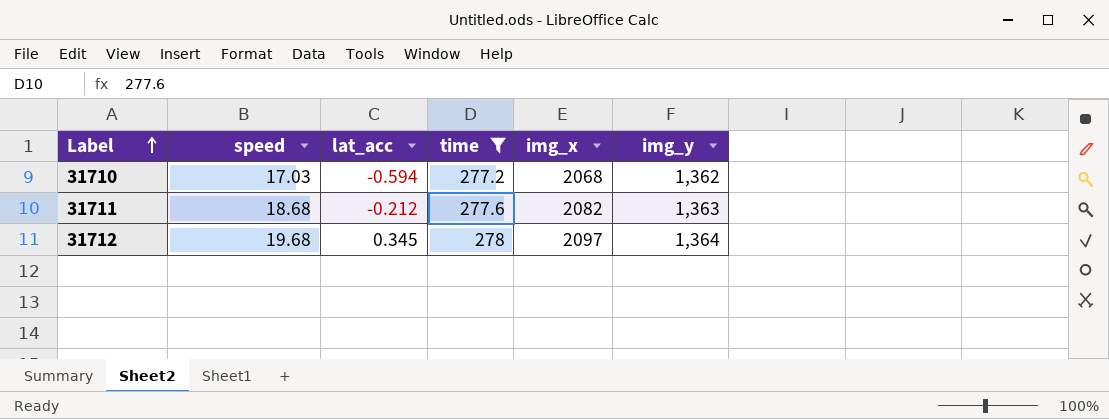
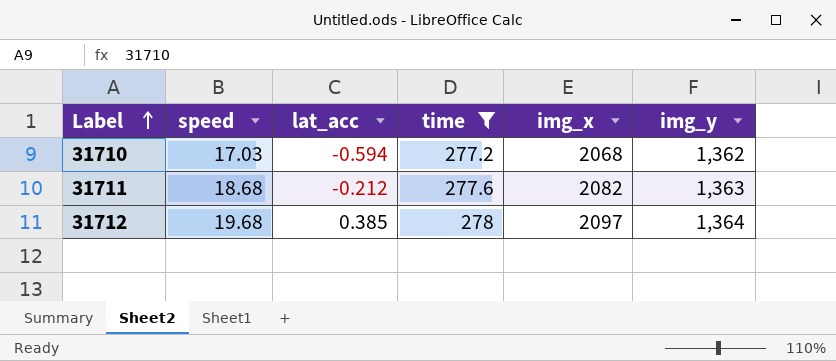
31712 | lat_acc: 0.345 -> 0.385

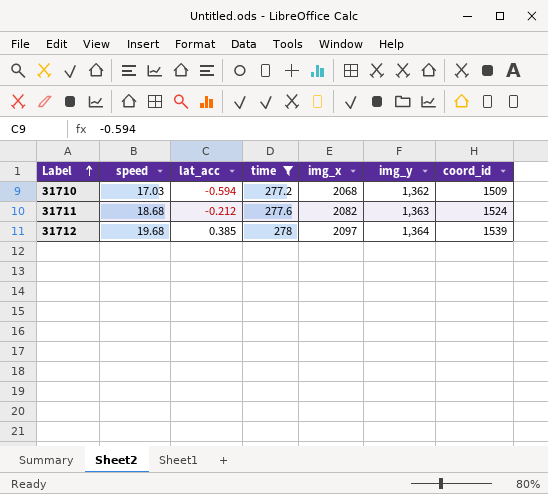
column coord_id | position: none -> 7

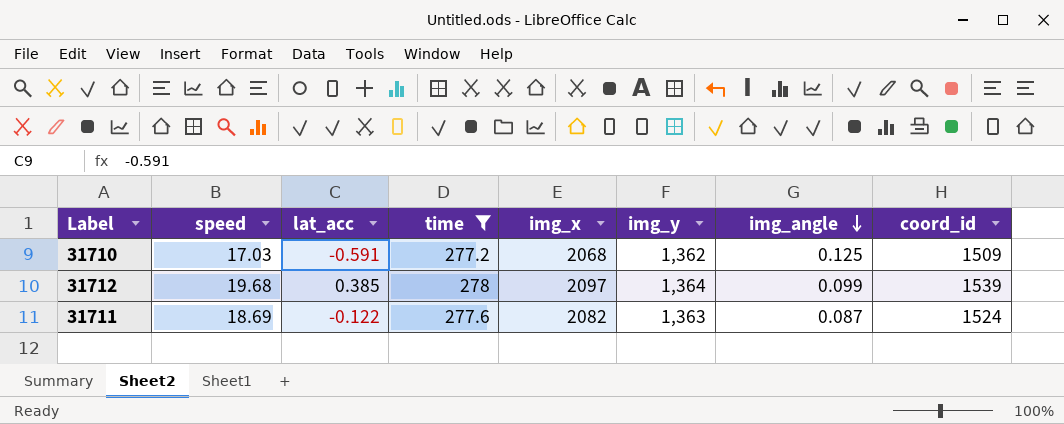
row order: Label ascending -> img_angle descending
column img_angle | position: none -> 7
31710 | lat_acc: -0.594 -> -0.591
31711 | speed: 18.68 -> 18.69
31711 | lat_acc: -0.212 -> -0.122

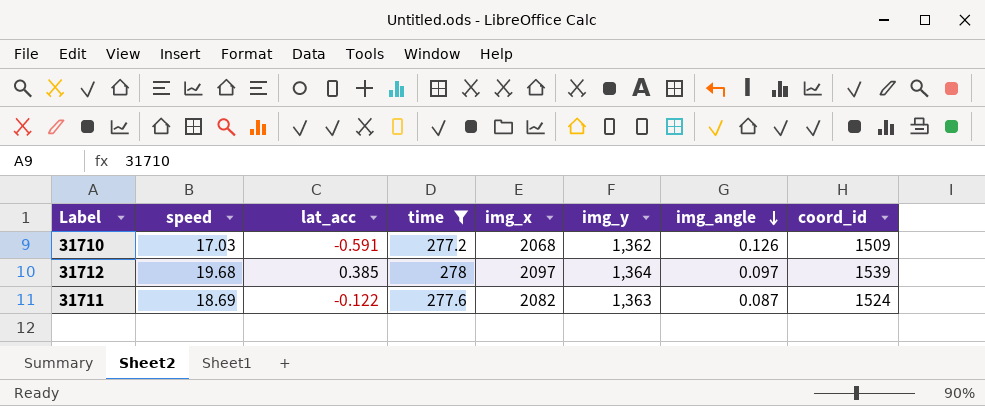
31710 | img_angle: 0.125 -> 0.126
31712 | img_angle: 0.099 -> 0.097

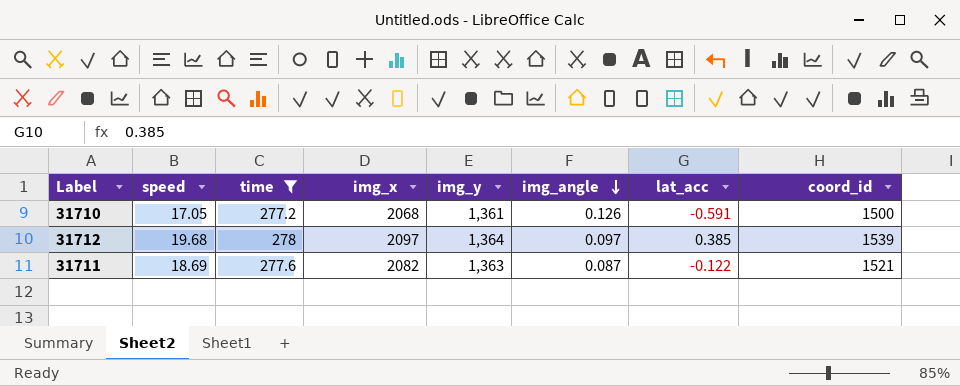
column lat_acc | position: 3 -> 7
31710 | speed: 17.03 -> 17.05
31710 | img_y: 1,362 -> 1,361
31710 | coord_id: 1509 -> 1500
31711 | coord_id: 1524 -> 1521

